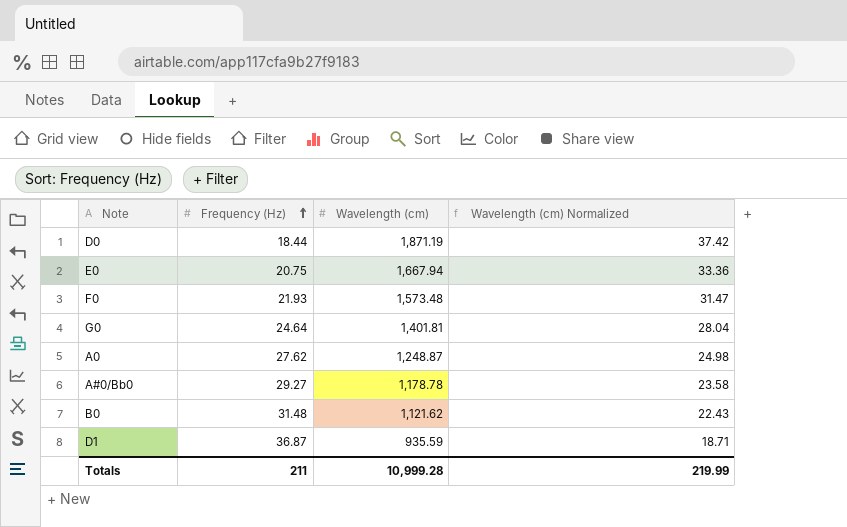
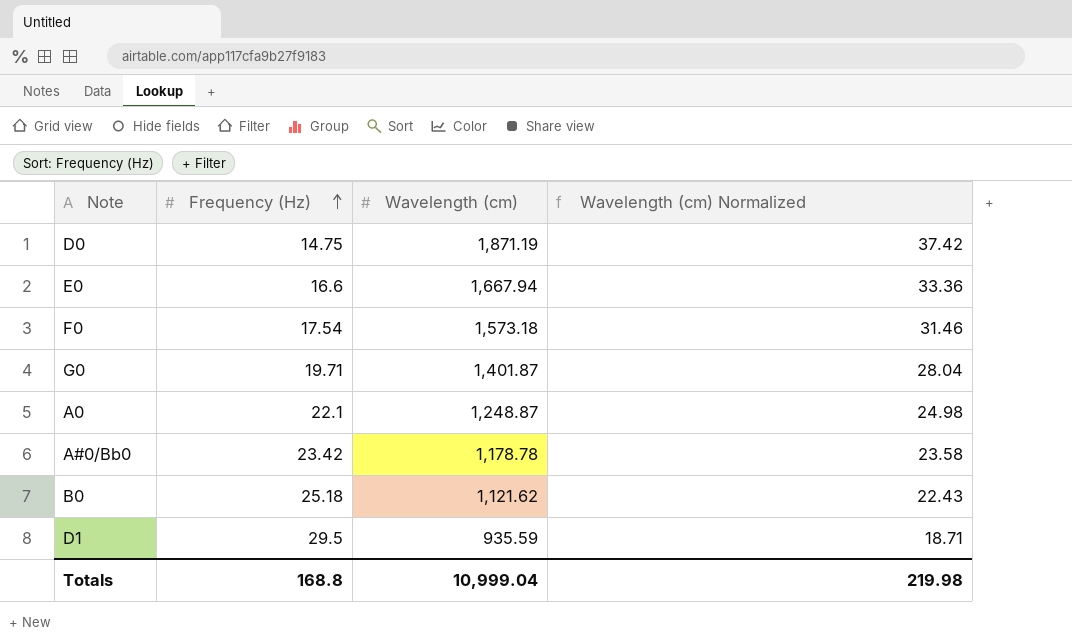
D0 | Frequency (Hz): 18.44 -> 14.75
E0 | Frequency (Hz): 20.75 -> 16.6
F0 | Frequency (Hz): 21.93 -> 17.54
F0 | Wavelength (cm): 1,573.48 -> 1,573.18
F0 | Wavelength (cm) Normalized: 31.47 -> 31.46
G0 | Frequency (Hz): 24.64 -> 19.71
G0 | Wavelength (cm): 1,401.81 -> 1,401.87
A0 | Frequency (Hz): 27.62 -> 22.1
A#0/Bb0 | Frequency (Hz): 29.27 -> 23.42
B0 | Frequency (Hz): 31.48 -> 25.18
D1 | Frequency (Hz): 36.87 -> 29.5
Totals | Frequency (Hz): 211 -> 168.8
Totals | Wavelength (cm): 10,999.28 -> 10,999.04
Totals | Wavelength (cm) Normalized: 219.99 -> 219.98

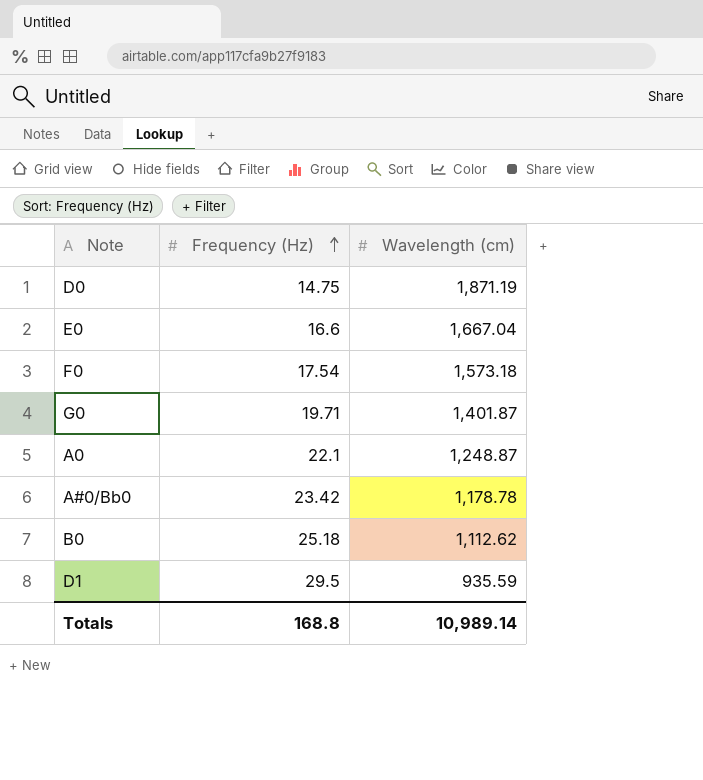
column Wavelength (cm) Normalized | formula: [Wavelength (cm)] * 0.02 -> none
E0 | Wavelength (cm): 1,667.94 -> 1,667.04
B0 | Wavelength (cm): 1,121.62 -> 1,112.62
Totals | Wavelength (cm): 10,999.04 -> 10,989.14

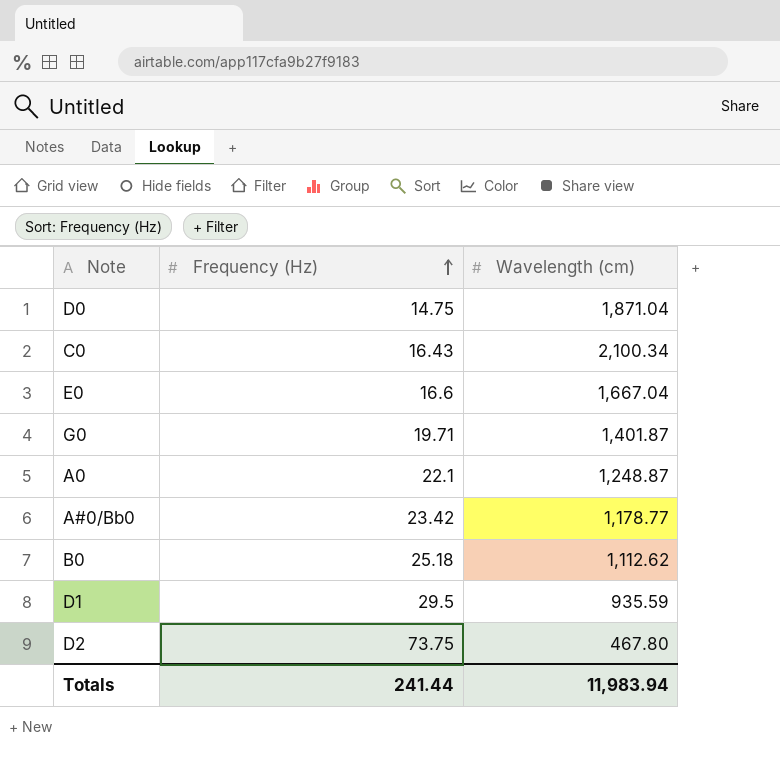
row F0: 17.54 | 1,573.18 -> none
D0 | Wavelength (cm): 1,871.19 -> 1,871.04
row C0: none -> 16.43 | 2,100.34
A#0/Bb0 | Wavelength (cm): 1,178.78 -> 1,178.77
row D2: none -> 73.75 | 467.80
Totals | Frequency (Hz): 168.8 -> 241.44
Totals | Wavelength (cm): 10,989.14 -> 11,983.94

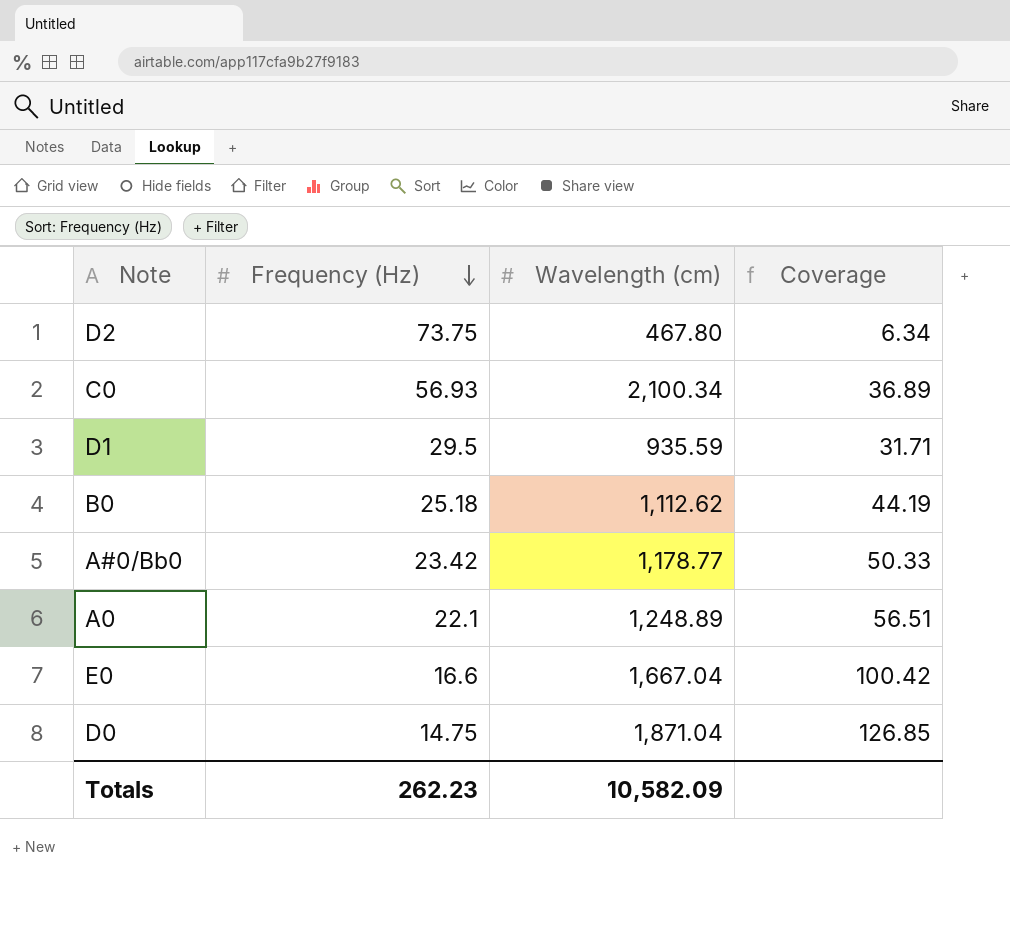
row order: Frequency (Hz) ascending -> Frequency (Hz) descending
column Coverage | formula: none -> [Wavelength (cm)] / [Frequency (Hz)]
row G0: 19.71 | 1,401.87 -> none
C0 | Frequency (Hz): 16.43 -> 56.93
A0 | Wavelength (cm): 1,248.87 -> 1,248.89
Totals | Frequency (Hz): 241.44 -> 262.23
Totals | Wavelength (cm): 11,983.94 -> 10,582.09

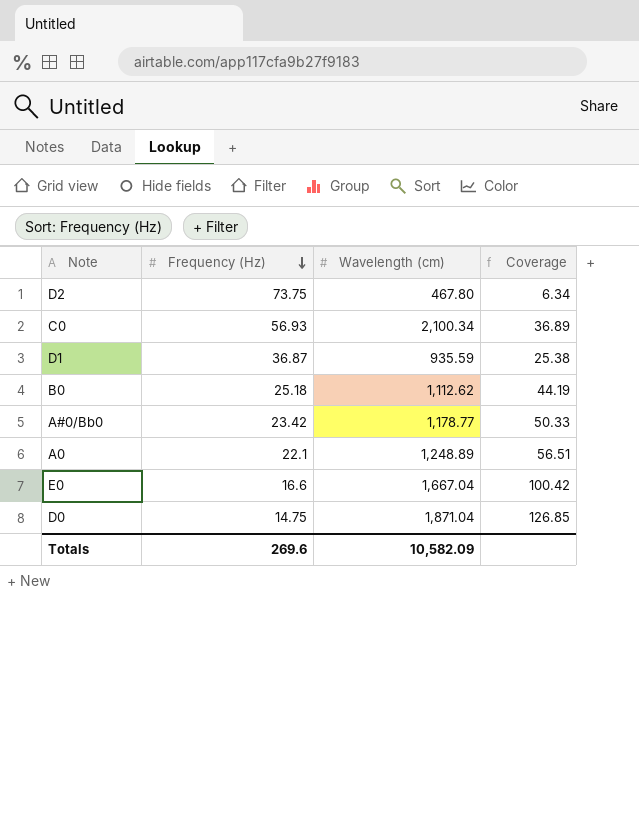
D1 | Frequency (Hz): 29.5 -> 36.87
D1 | Coverage: 31.71 -> 25.38
Totals | Frequency (Hz): 262.23 -> 269.6

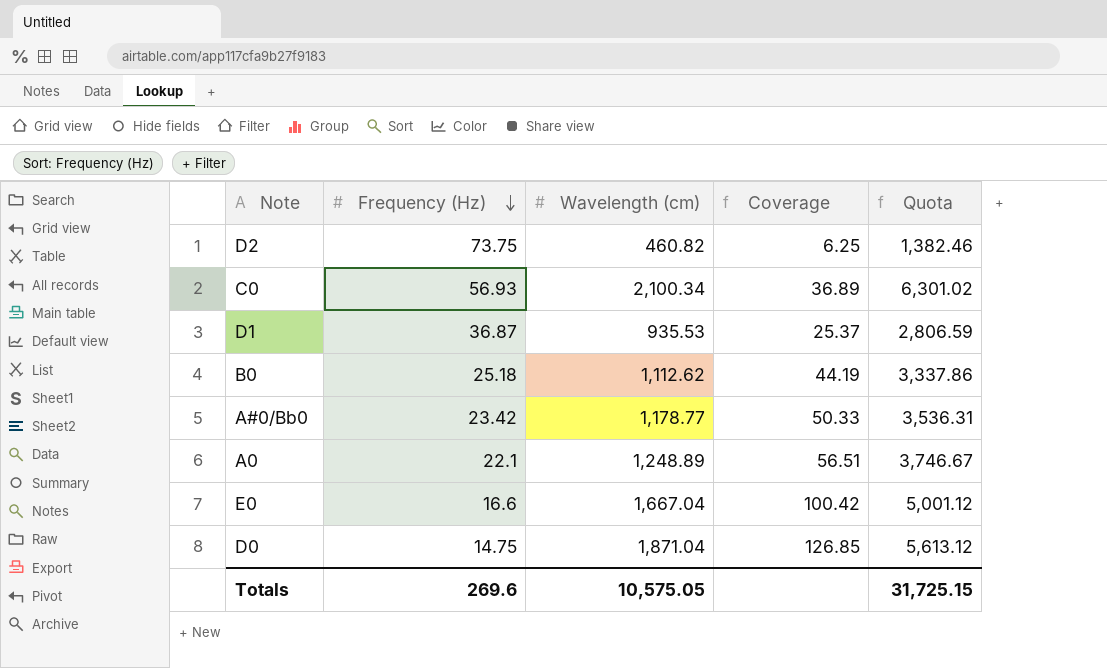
column Quota | formula: none -> [Wavelength (cm)] * 3
D2 | Wavelength (cm): 467.80 -> 460.82
D2 | Coverage: 6.34 -> 6.25
D1 | Wavelength (cm): 935.59 -> 935.53
D1 | Coverage: 25.38 -> 25.37
Totals | Wavelength (cm): 10,582.09 -> 10,575.05

